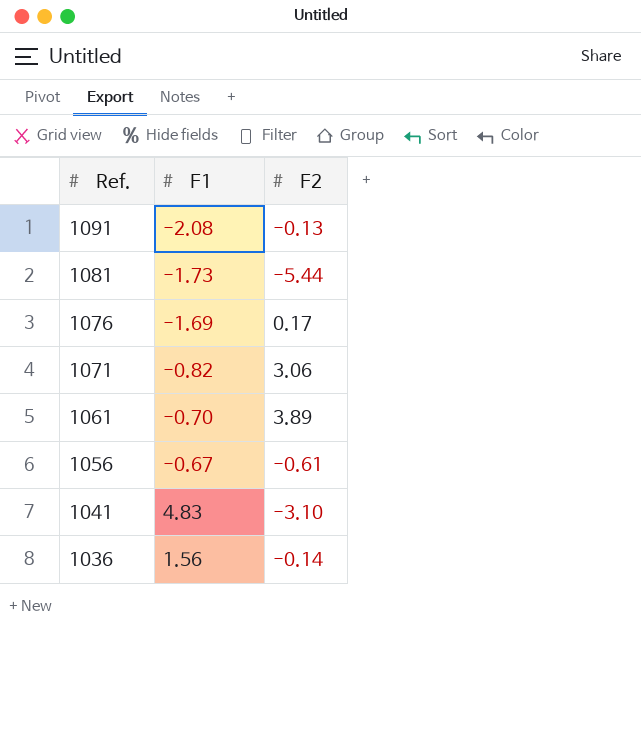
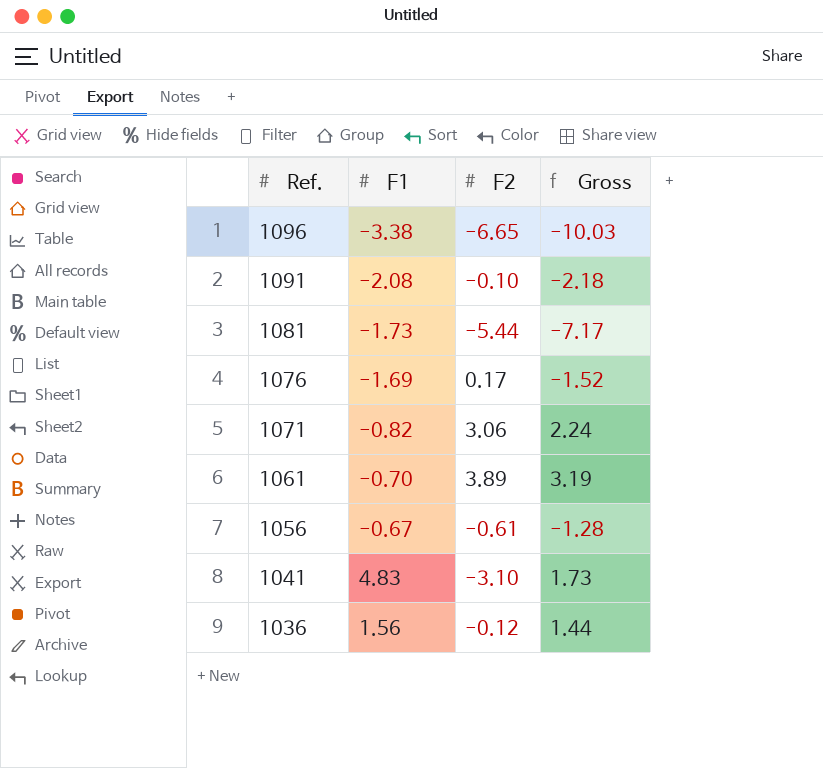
column Gross | formula: none -> [F1] + [F2]
row 1096: none -> -3.38 | -6.65 | -10.03
1091 | F2: -0.13 -> -0.10
1036 | F2: -0.14 -> -0.12

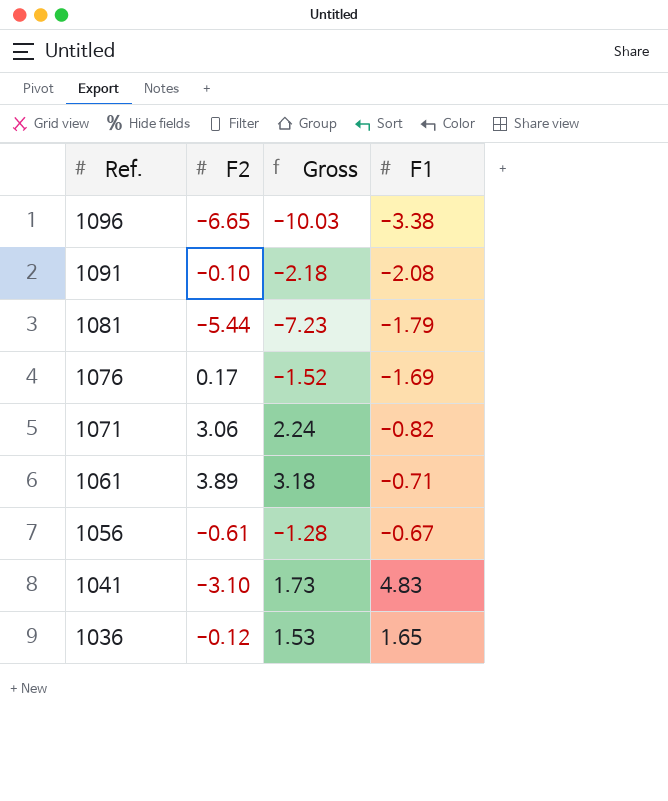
column F1 | position: 2 -> 4
1081 | Gross: -7.17 -> -7.23
1081 | F1: -1.73 -> -1.79
1061 | Gross: 3.19 -> 3.18
1061 | F1: -0.70 -> -0.71
1036 | Gross: 1.44 -> 1.53
1036 | F1: 1.56 -> 1.65

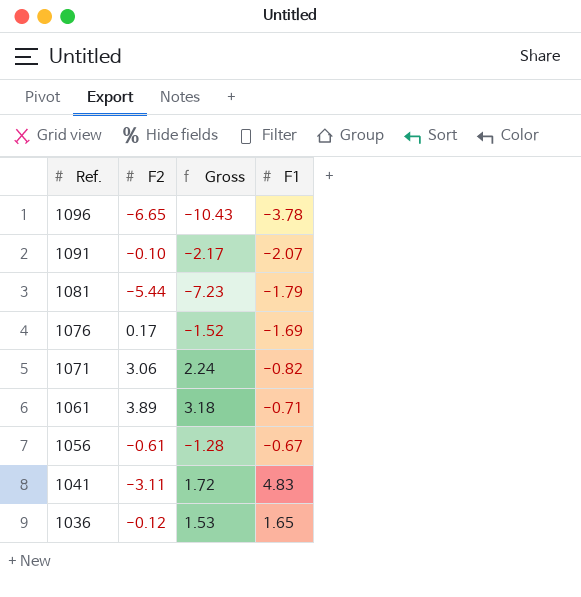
1096 | Gross: -10.03 -> -10.43
1096 | F1: -3.38 -> -3.78
1091 | Gross: -2.18 -> -2.17
1091 | F1: -2.08 -> -2.07
1041 | F2: -3.10 -> -3.11
1041 | Gross: 1.73 -> 1.72

